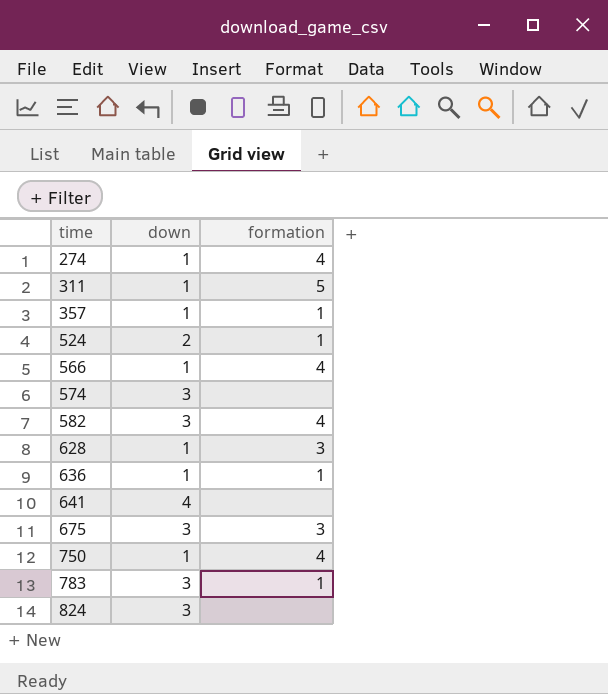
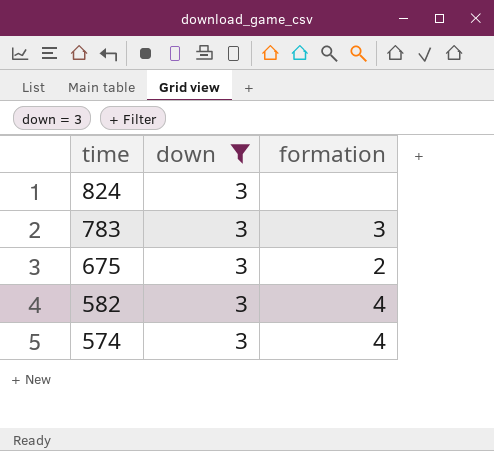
filter: none -> down = 3
row order: time ascending -> time descending
783 | formation: 1 -> 3
675 | formation: 3 -> 2
574 | formation: none -> 4

